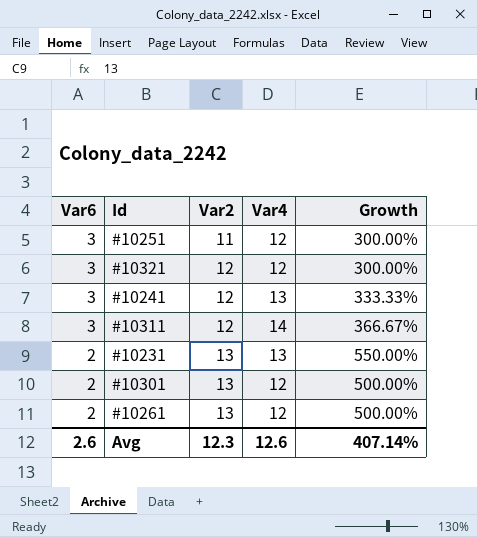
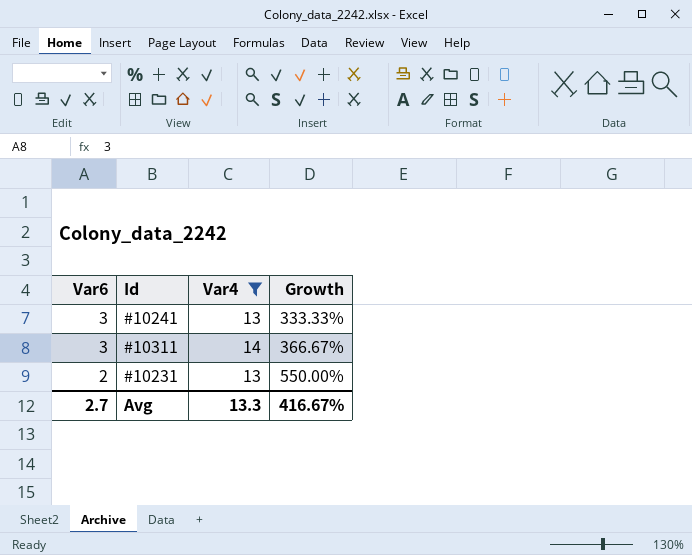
filter: none -> Var4 != 12
column Var2 | position: 3 -> none
Avg | Var6: 2.6 -> 2.7
Avg | Var4: 12.6 -> 13.3
Avg | Growth: 407.14% -> 416.67%

